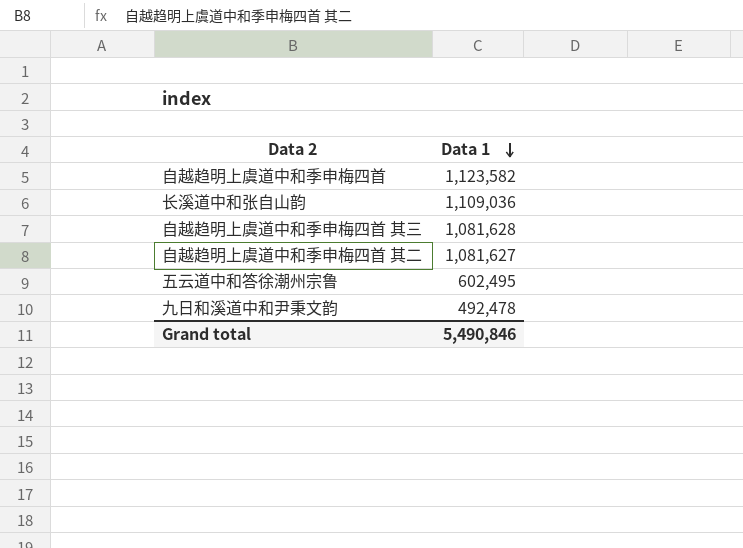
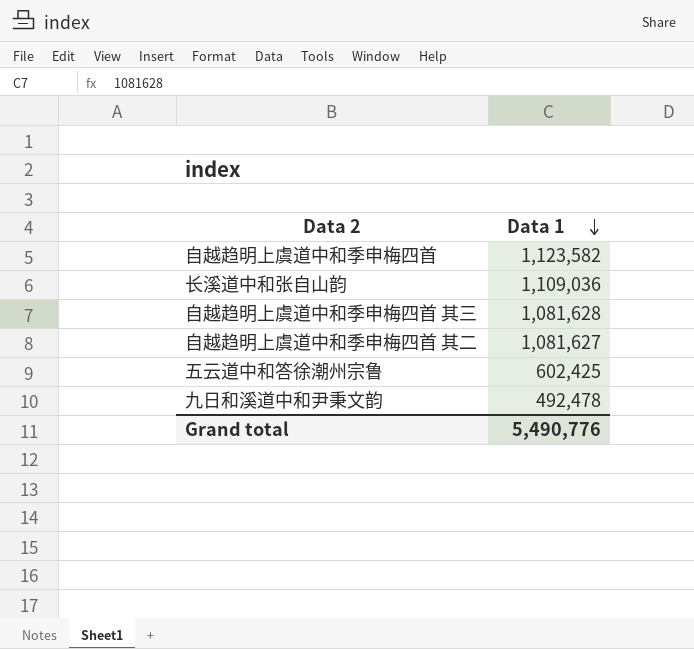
五云道中和答徐潮州宗鲁 | Data 1: 602,495 -> 602,425
Grand total | Data 1: 5,490,846 -> 5,490,776

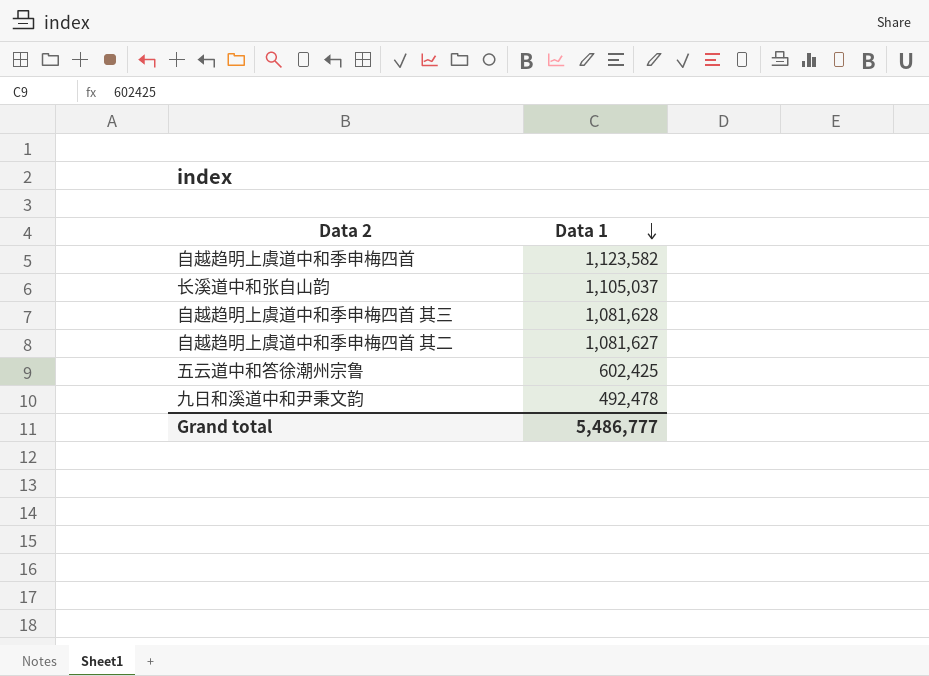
长溪道中和张自山韵 | Data 1: 1,109,036 -> 1,105,037
Grand total | Data 1: 5,490,776 -> 5,486,777

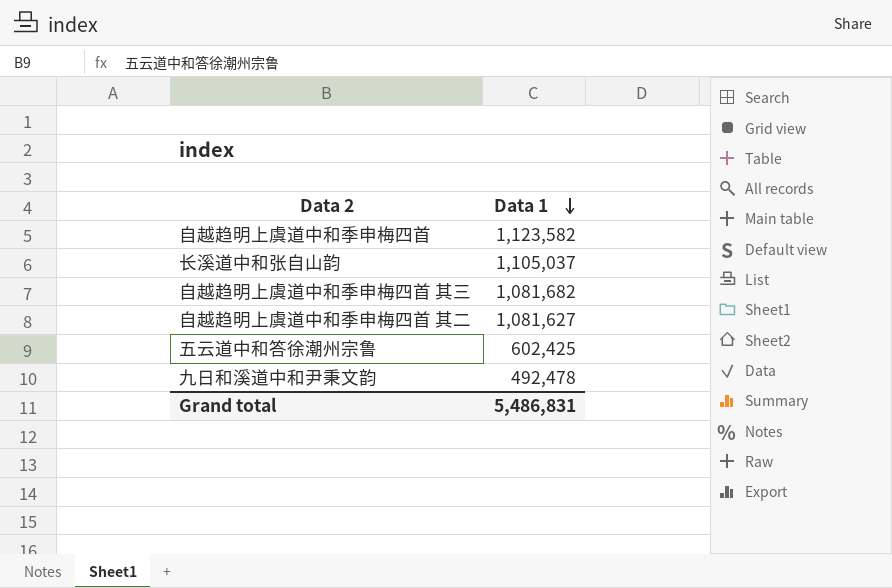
自越趋明上虞道中和季申梅四首 其三 | Data 1: 1,081,628 -> 1,081,682
Grand total | Data 1: 5,486,777 -> 5,486,831

